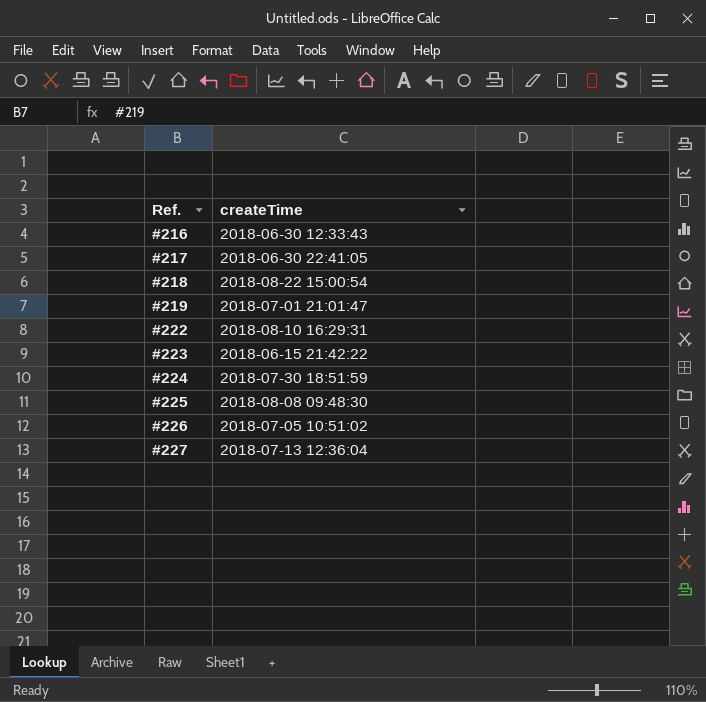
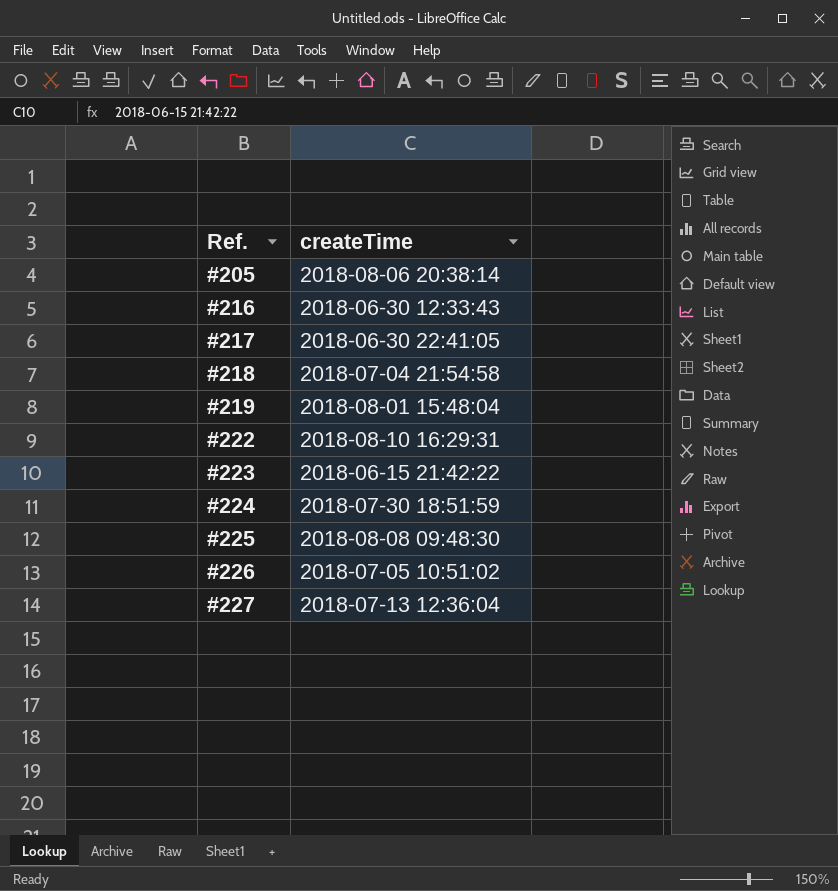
row #205: none -> 2018-08-06 20:38:14
#218 | createTime: 2018-08-22 15:00:54 -> 2018-07-04 21:54:58
#219 | createTime: 2018-07-01 21:01:47 -> 2018-08-01 15:48:04

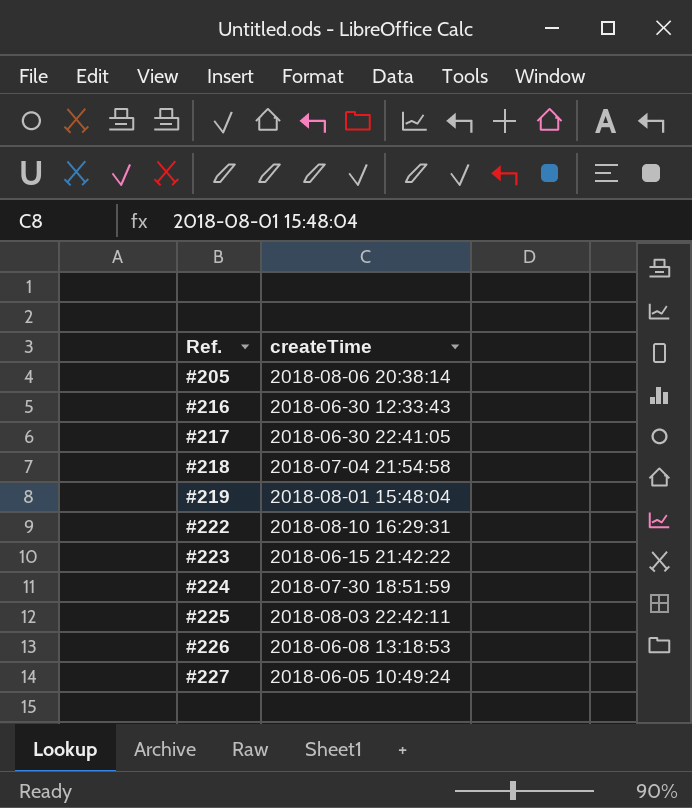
#225 | createTime: 2018-08-08 09:48:30 -> 2018-08-03 22:42:11
#226 | createTime: 2018-07-05 10:51:02 -> 2018-06-08 13:18:53
#227 | createTime: 2018-07-13 12:36:04 -> 2018-06-05 10:49:24

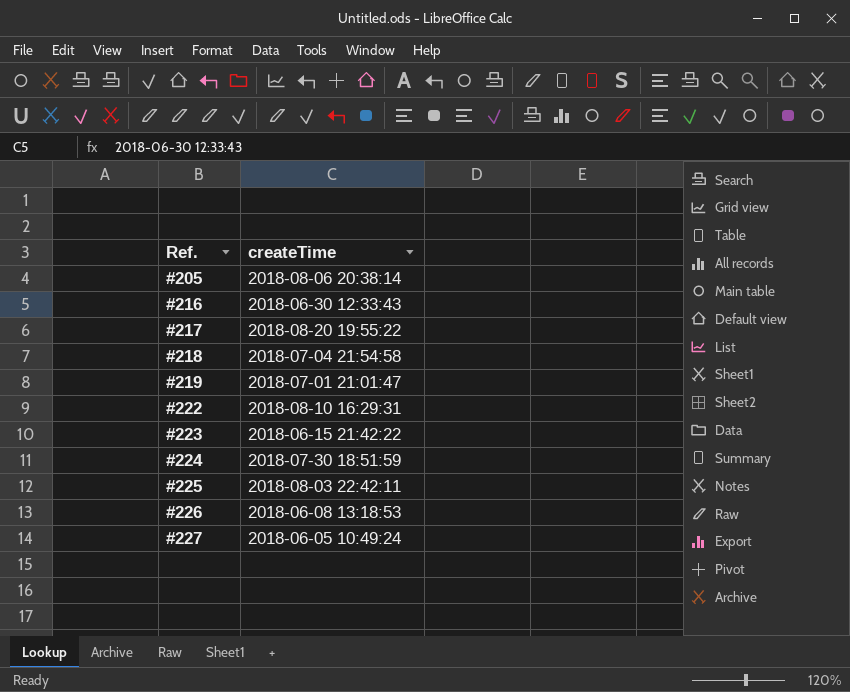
#217 | createTime: 2018-06-30 22:41:05 -> 2018-08-20 19:55:22
#219 | createTime: 2018-08-01 15:48:04 -> 2018-07-01 21:01:47

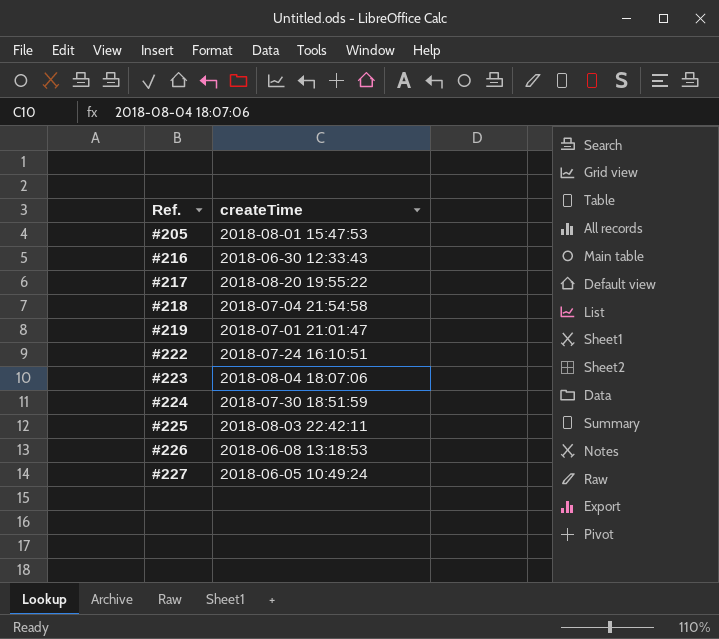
#205 | createTime: 2018-08-06 20:38:14 -> 2018-08-01 15:47:53
#222 | createTime: 2018-08-10 16:29:31 -> 2018-07-24 16:10:51
#223 | createTime: 2018-06-15 21:42:22 -> 2018-08-04 18:07:06

